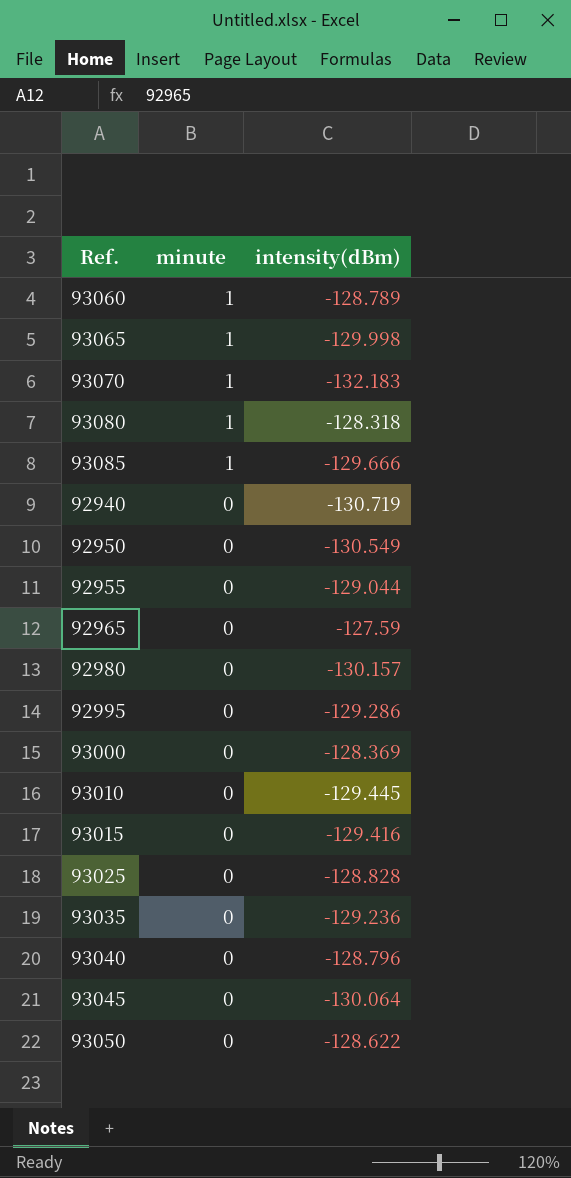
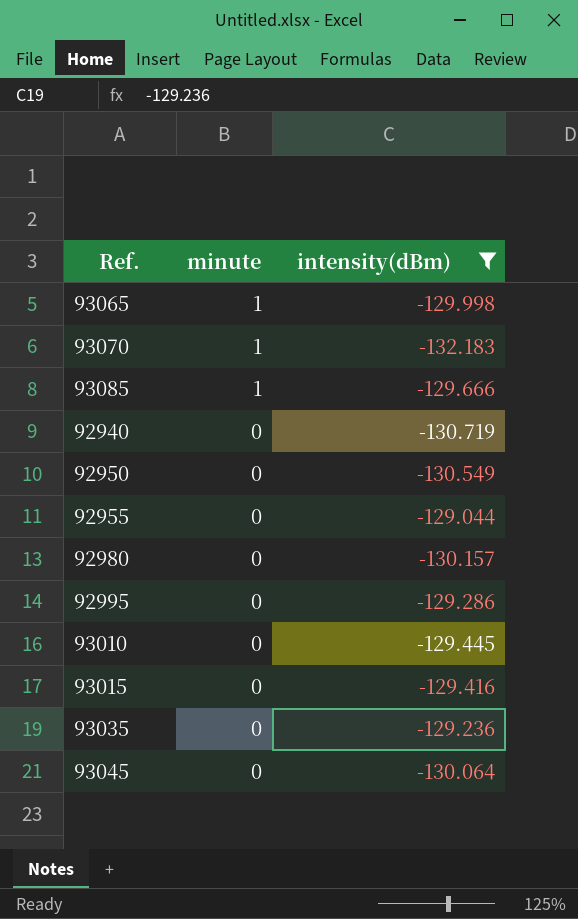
filter: none -> intensity(dBm) <= -129.044

